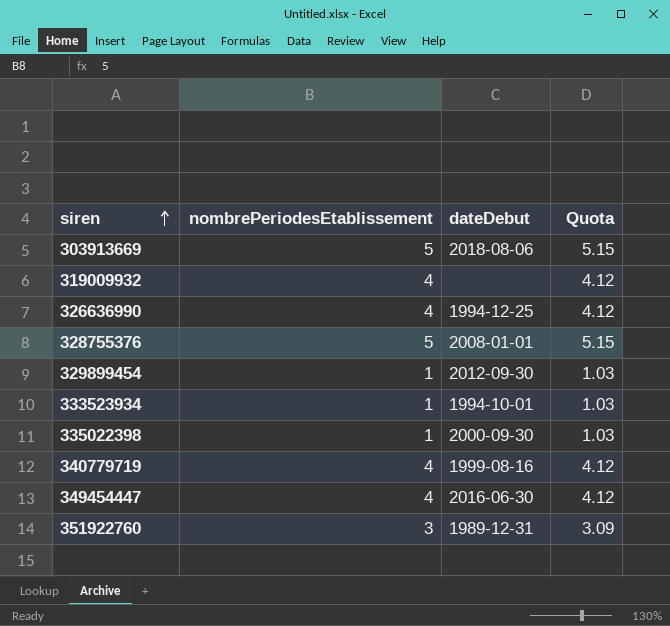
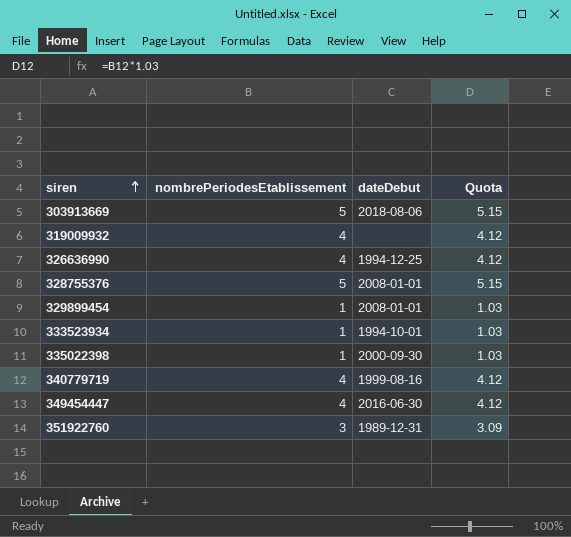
329899454 | dateDebut: 2012-09-30 -> 2008-01-01

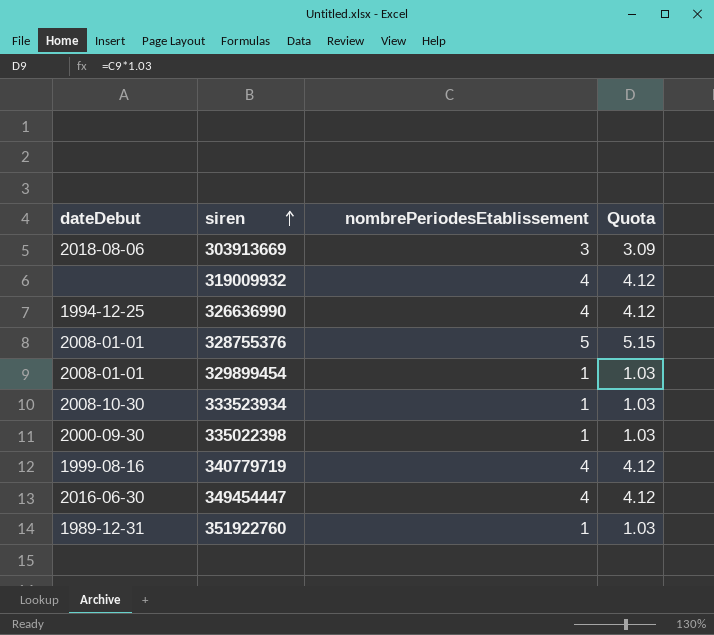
column dateDebut | position: 3 -> 1
303913669 | nombrePeriodesEtablissement: 5 -> 3
303913669 | Quota: 5.15 -> 3.09
333523934 | dateDebut: 1994-10-01 -> 2008-10-30
351922760 | nombrePeriodesEtablissement: 3 -> 1
351922760 | Quota: 3.09 -> 1.03

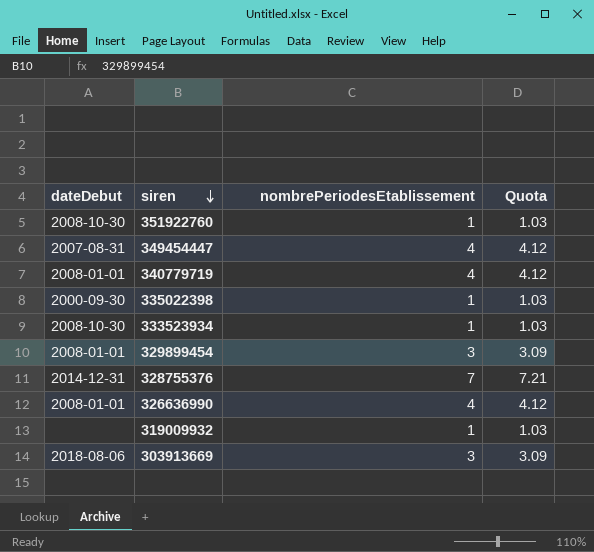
row order: siren ascending -> siren descending
351922760 | dateDebut: 1989-12-31 -> 2008-10-30
349454447 | dateDebut: 2016-06-30 -> 2007-08-31
340779719 | dateDebut: 1999-08-16 -> 2008-01-01
329899454 | nombrePeriodesEtablissement: 1 -> 3
329899454 | Quota: 1.03 -> 3.09
328755376 | dateDebut: 2008-01-01 -> 2014-12-31
328755376 | nombrePeriodesEtablissement: 5 -> 7
328755376 | Quota: 5.15 -> 7.21
326636990 | dateDebut: 1994-12-25 -> 2008-01-01
319009932 | nombrePeriodesEtablissement: 4 -> 1
319009932 | Quota: 4.12 -> 1.03

